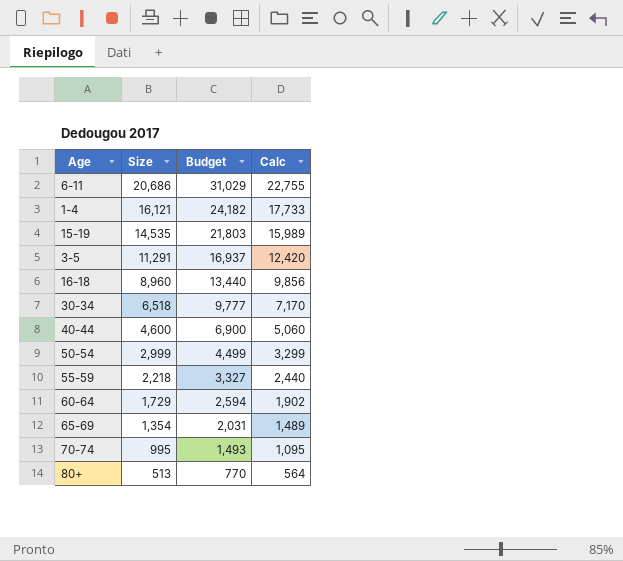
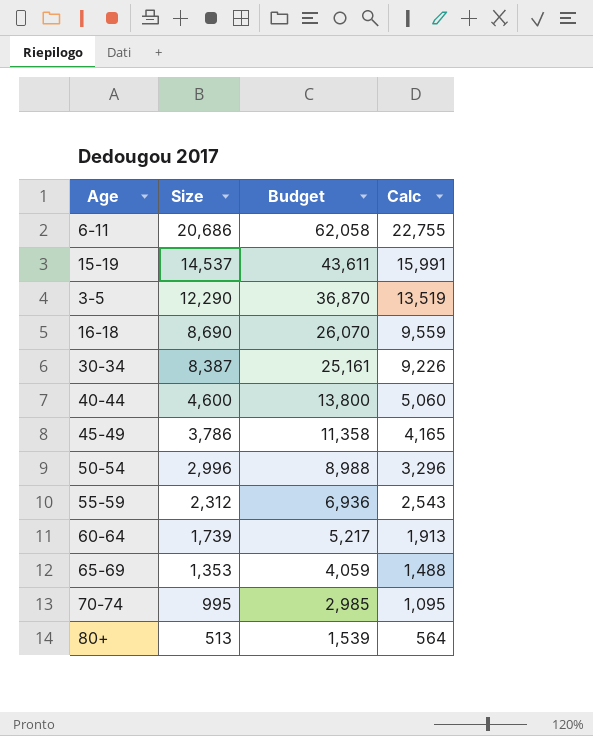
column Budget | formula: [Size] * 1.5 -> [Size] * 3
row 1-4: 16,121 | 24,182 | 17,733 -> none
15-19 | Size: 14,535 -> 14,537
15-19 | Calc: 15,989 -> 15,991
3-5 | Size: 11,291 -> 12,290
3-5 | Calc: 12,420 -> 13,519
16-18 | Size: 8,960 -> 8,690
16-18 | Calc: 9,856 -> 9,559
30-34 | Size: 6,518 -> 8,387
30-34 | Calc: 7,170 -> 9,226
row 45-49: none -> 3,786 | 11,358 | 4,165
50-54 | Size: 2,999 -> 2,996
50-54 | Calc: 3,299 -> 3,296
55-59 | Size: 2,218 -> 2,312
55-59 | Calc: 2,440 -> 2,543
60-64 | Size: 1,729 -> 1,739
60-64 | Calc: 1,902 -> 1,913
65-69 | Size: 1,354 -> 1,353
65-69 | Calc: 1,489 -> 1,488

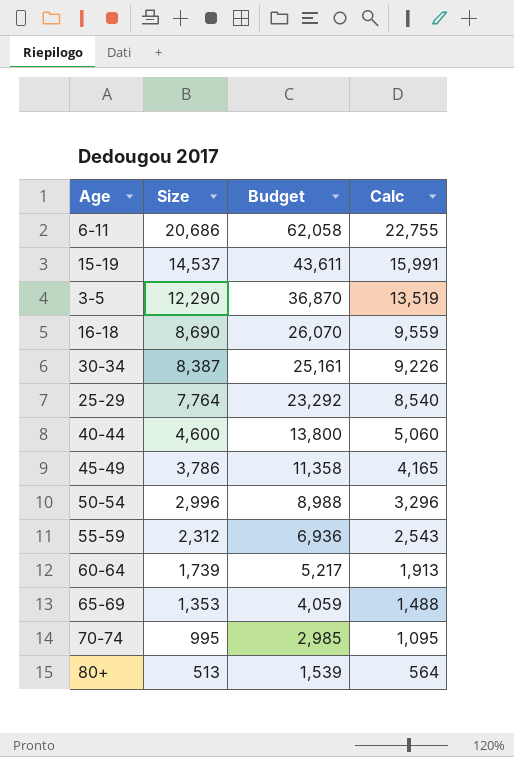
row 25-29: none -> 7,764 | 23,292 | 8,540

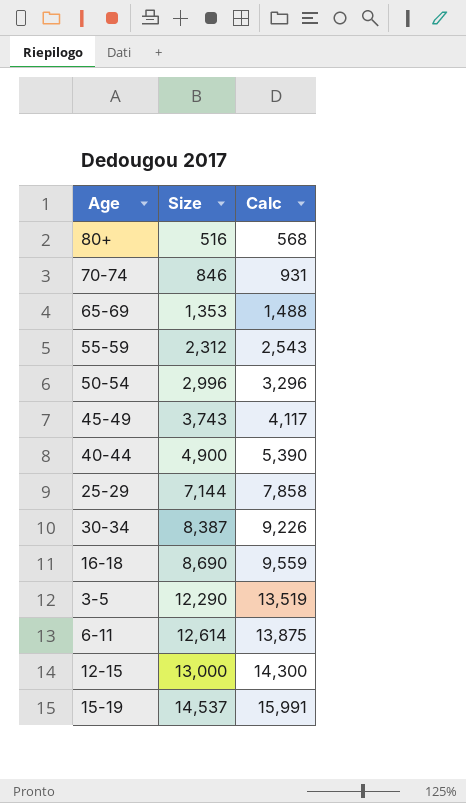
row order: Size descending -> Size ascending
column Budget | formula: [Size] * 3 -> none
row 60-64: 1,739 | 5,217 | 1,913 -> none
80+ | Size: 513 -> 516
80+ | Calc: 564 -> 568
70-74 | Size: 995 -> 846
70-74 | Calc: 1,095 -> 931
45-49 | Size: 3,786 -> 3,743
45-49 | Calc: 4,165 -> 4,117
40-44 | Size: 4,600 -> 4,900
40-44 | Calc: 5,060 -> 5,390
25-29 | Size: 7,764 -> 7,144
25-29 | Calc: 8,540 -> 7,858
6-11 | Size: 20,686 -> 12,614
6-11 | Calc: 22,755 -> 13,875
row 12-15: none -> 13,000 | 14,300

